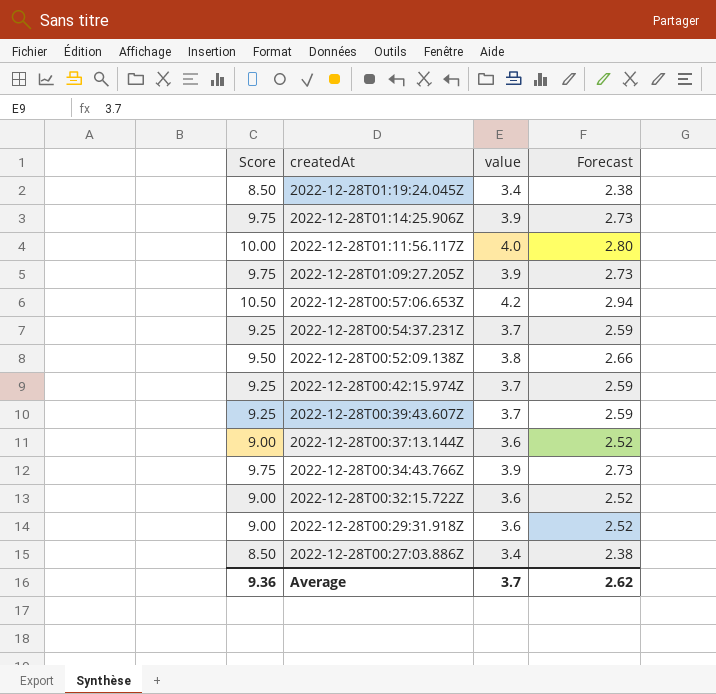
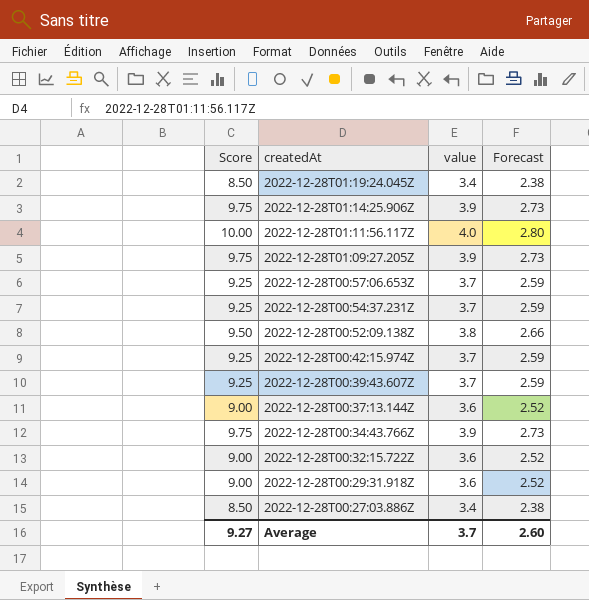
2022-12-28T00:57:06.653Z | Score: 10.50 -> 9.25
2022-12-28T00:57:06.653Z | value: 4.2 -> 3.7
2022-12-28T00:57:06.653Z | Forecast: 2.94 -> 2.59
Average | Score: 9.36 -> 9.27
Average | Forecast: 2.62 -> 2.60

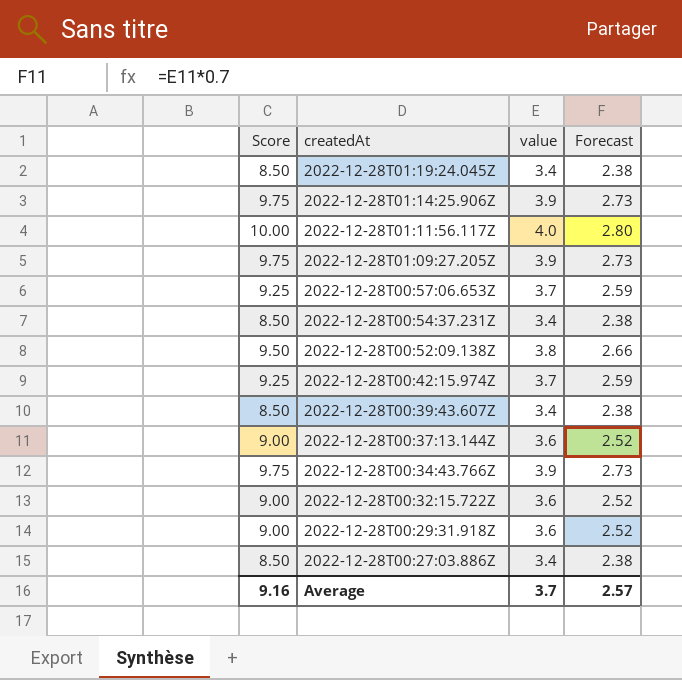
2022-12-28T00:54:37.231Z | Score: 9.25 -> 8.50
2022-12-28T00:54:37.231Z | value: 3.7 -> 3.4
2022-12-28T00:54:37.231Z | Forecast: 2.59 -> 2.38
2022-12-28T00:39:43.607Z | Score: 9.25 -> 8.50
2022-12-28T00:39:43.607Z | value: 3.7 -> 3.4
2022-12-28T00:39:43.607Z | Forecast: 2.59 -> 2.38
Average | Score: 9.27 -> 9.16
Average | Forecast: 2.60 -> 2.57

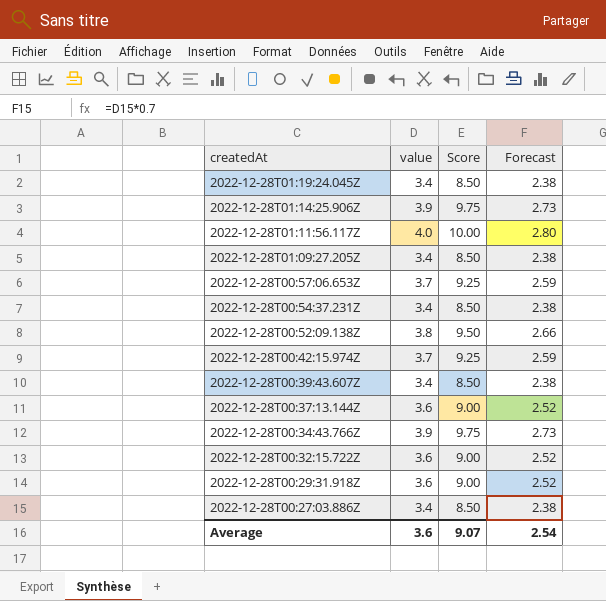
column Score | position: 1 -> 3
2022-12-28T01:09:27.205Z | value: 3.9 -> 3.4
2022-12-28T01:09:27.205Z | Score: 9.75 -> 8.50
2022-12-28T01:09:27.205Z | Forecast: 2.73 -> 2.38
Average | value: 3.7 -> 3.6
Average | Score: 9.16 -> 9.07
Average | Forecast: 2.57 -> 2.54

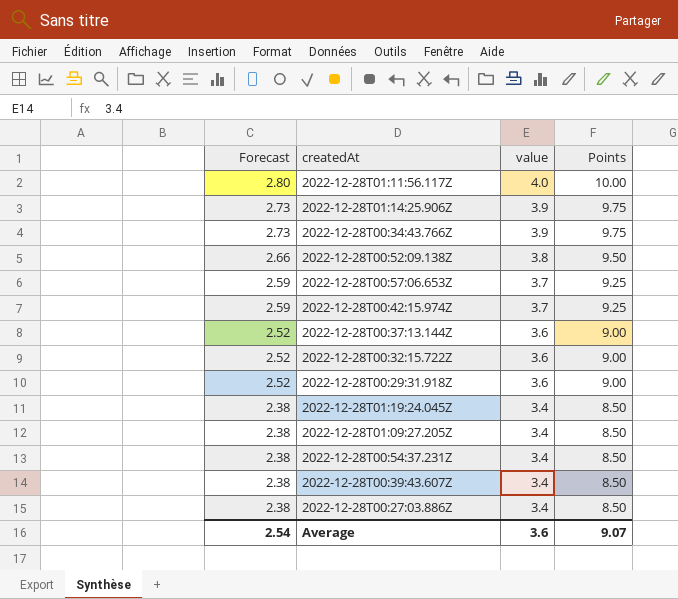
row order: createdAt descending -> Forecast descending
column Forecast | position: 4 -> 1
column name: Score -> Points

